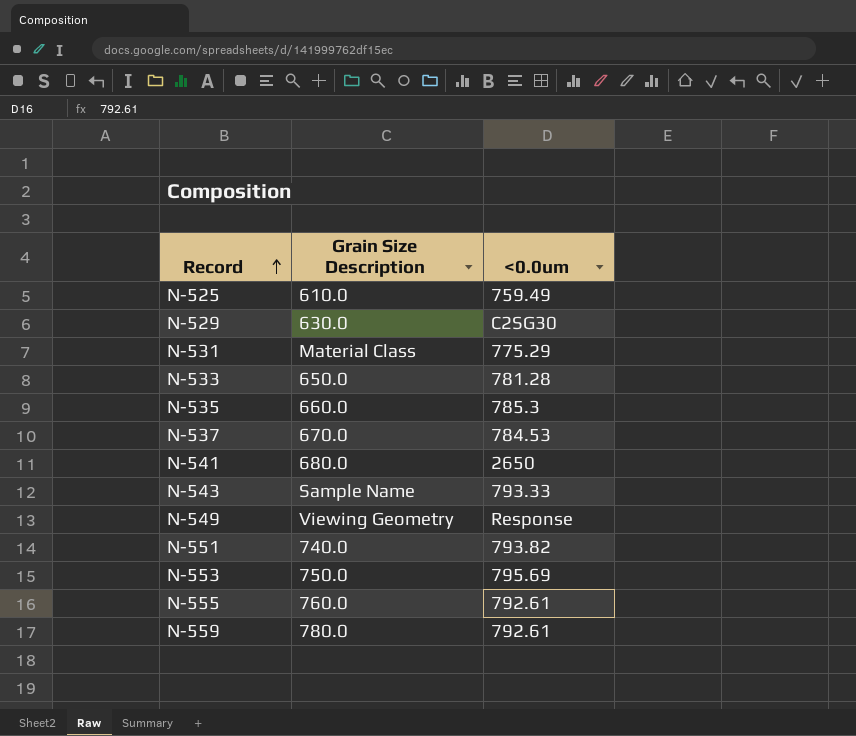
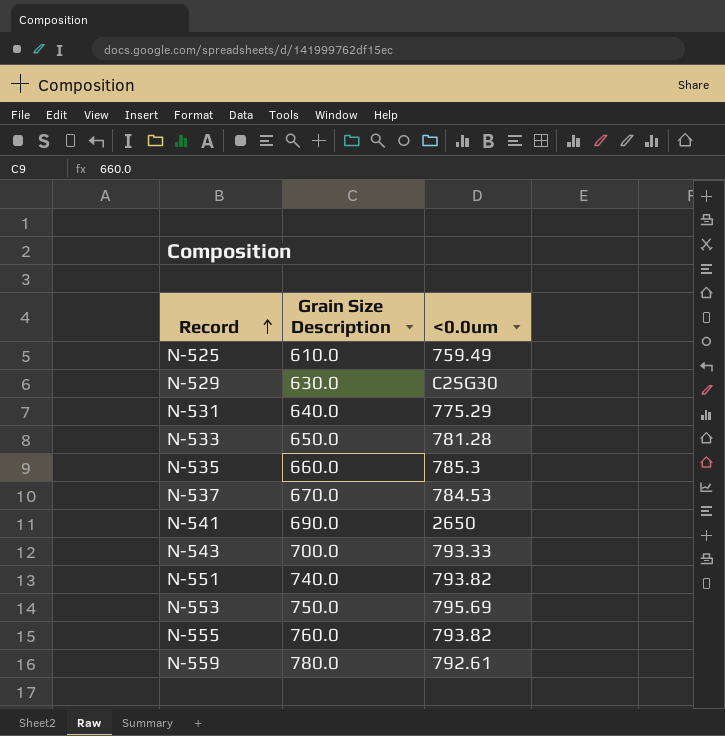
row N-549: Viewing Geometry | Response -> none
N-531 | Grain Size Description: Material Class -> 640.0
N-541 | Grain Size Description: 680.0 -> 690.0
N-543 | Grain Size Description: Sample Name -> 700.0
N-555 | <0.0um: 792.61 -> 793.82

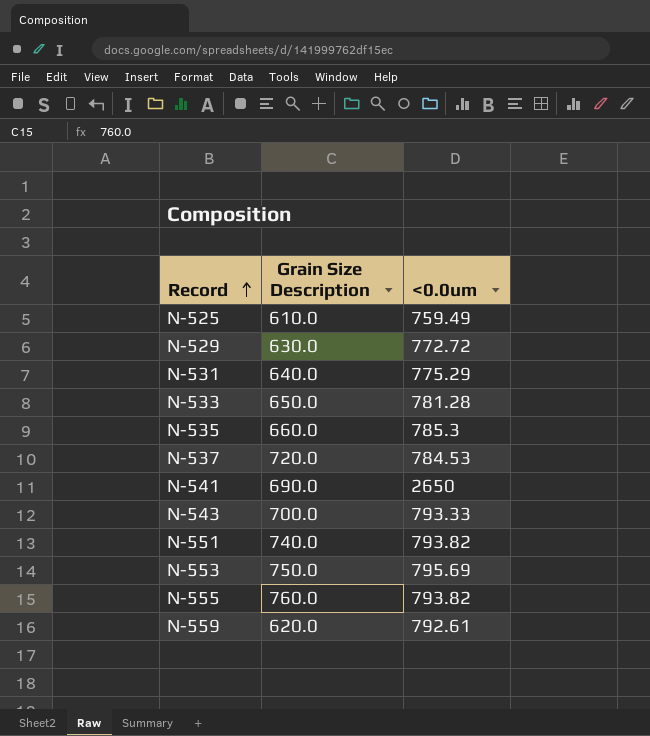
N-529 | <0.0um: C2SG30 -> 772.72
N-537 | Grain Size Description: 670.0 -> 720.0
N-559 | Grain Size Description: 780.0 -> 620.0

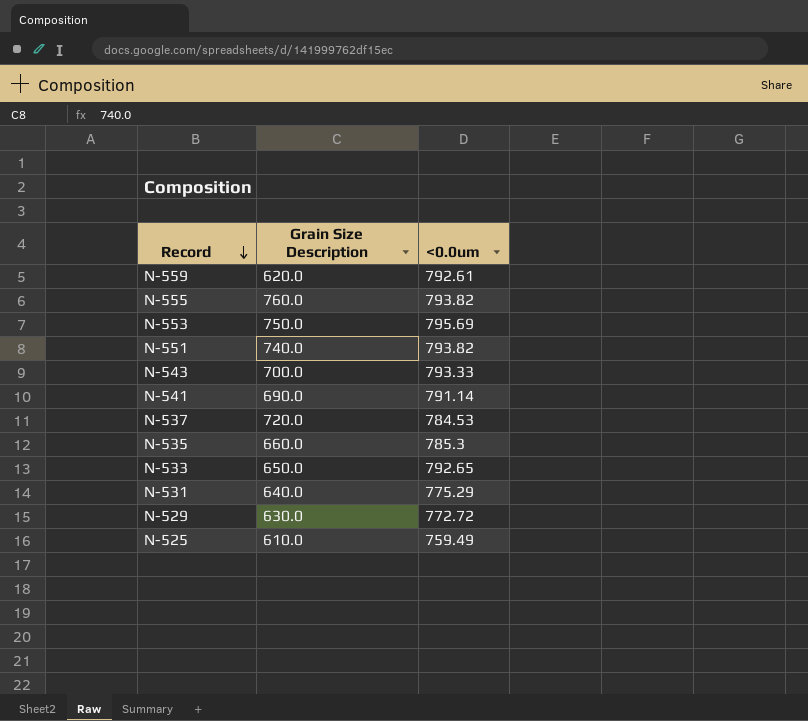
row order: Record ascending -> Record descending
N-541 | <0.0um: 2650 -> 791.14
N-533 | <0.0um: 781.28 -> 792.65

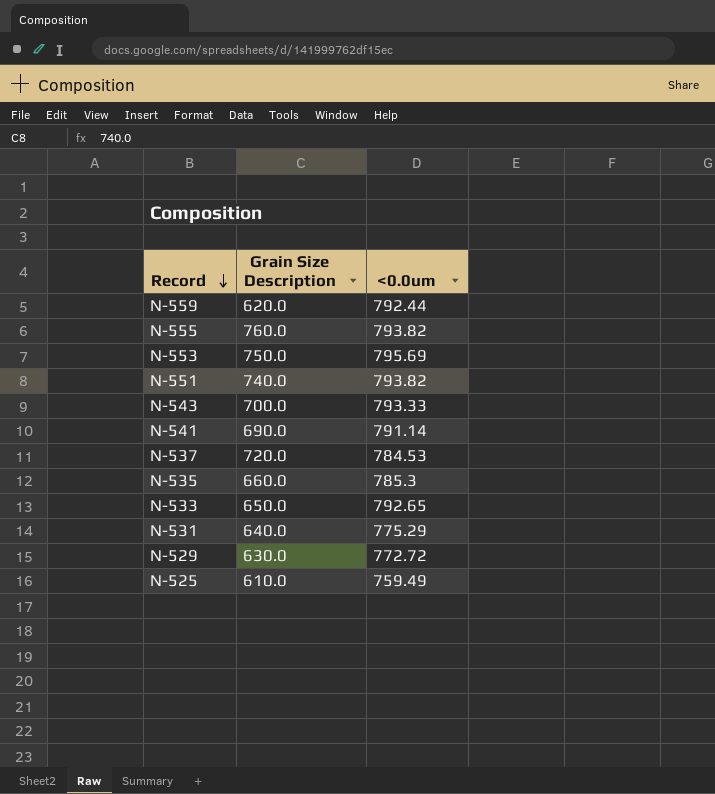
N-559 | <0.0um: 792.61 -> 792.44

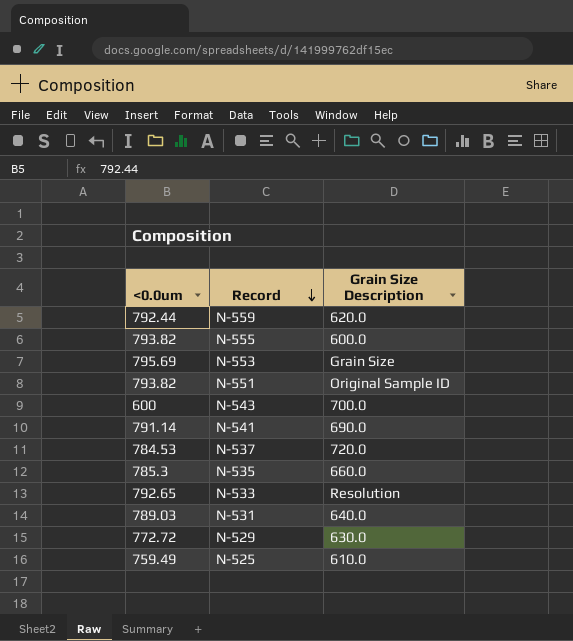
column <0.0um | position: 3 -> 1
N-555 | Grain Size Description: 760.0 -> 600.0
N-553 | Grain Size Description: 750.0 -> Grain Size
N-551 | Grain Size Description: 740.0 -> Original Sample ID
N-543 | <0.0um: 793.33 -> 600
N-533 | Grain Size Description: 650.0 -> Resolution
N-531 | <0.0um: 775.29 -> 789.03

